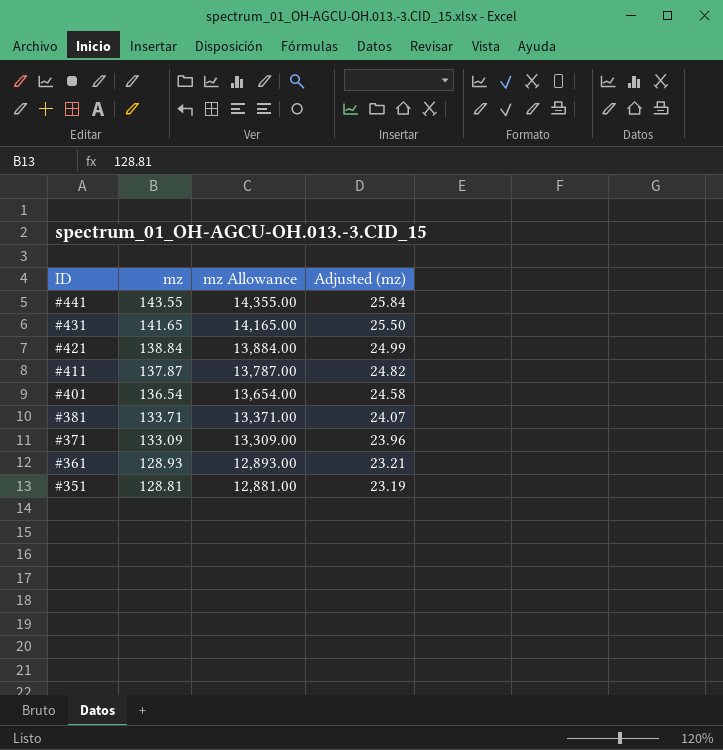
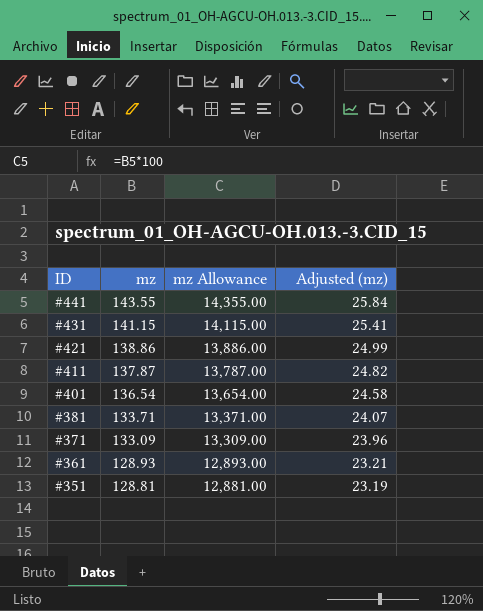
#431 | mz: 141.65 -> 141.15
#431 | mz Allowance: 14,165.00 -> 14,115.00
#431 | Adjusted (mz): 25.50 -> 25.41
#421 | mz: 138.84 -> 138.86
#421 | mz Allowance: 13,884.00 -> 13,886.00

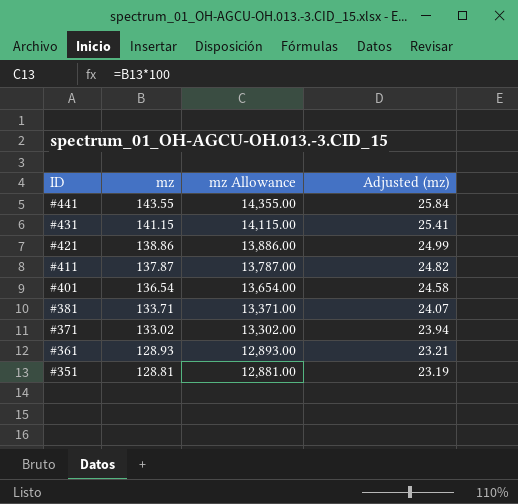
#371 | mz: 133.09 -> 133.02
#371 | mz Allowance: 13,309.00 -> 13,302.00
#371 | Adjusted (mz): 23.96 -> 23.94

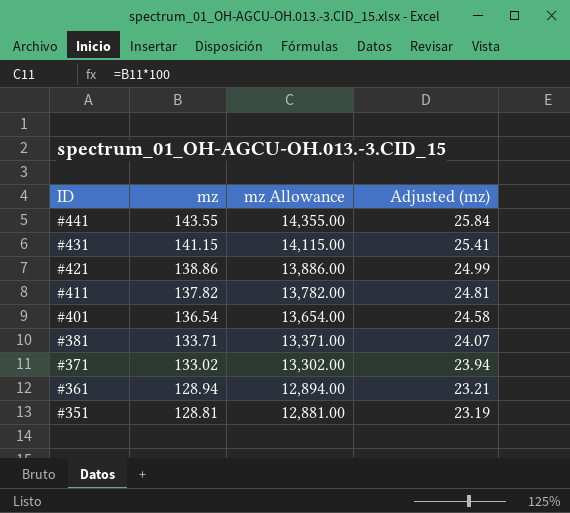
#411 | mz: 137.87 -> 137.82
#411 | mz Allowance: 13,787.00 -> 13,782.00
#411 | Adjusted (mz): 24.82 -> 24.81
#361 | mz: 128.93 -> 128.94
#361 | mz Allowance: 12,893.00 -> 12,894.00

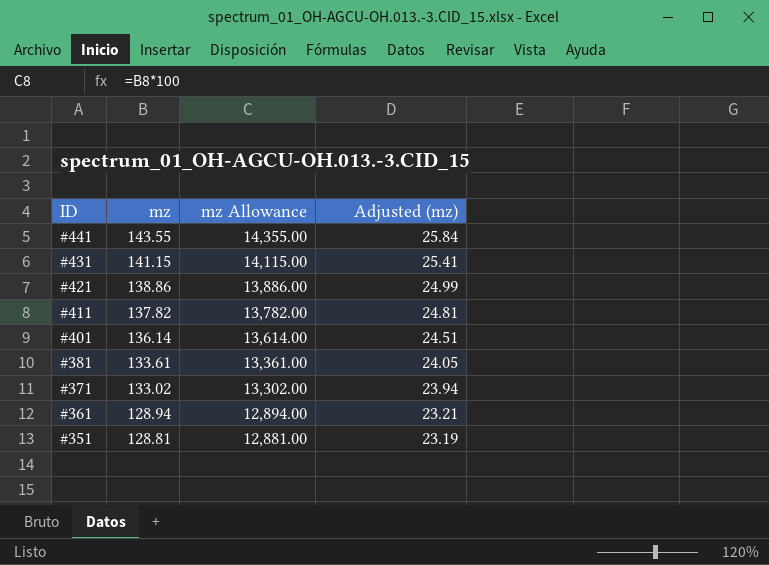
#401 | mz: 136.54 -> 136.14
#401 | mz Allowance: 13,654.00 -> 13,614.00
#401 | Adjusted (mz): 24.58 -> 24.51
#381 | mz: 133.71 -> 133.61
#381 | mz Allowance: 13,371.00 -> 13,361.00
#381 | Adjusted (mz): 24.07 -> 24.05

